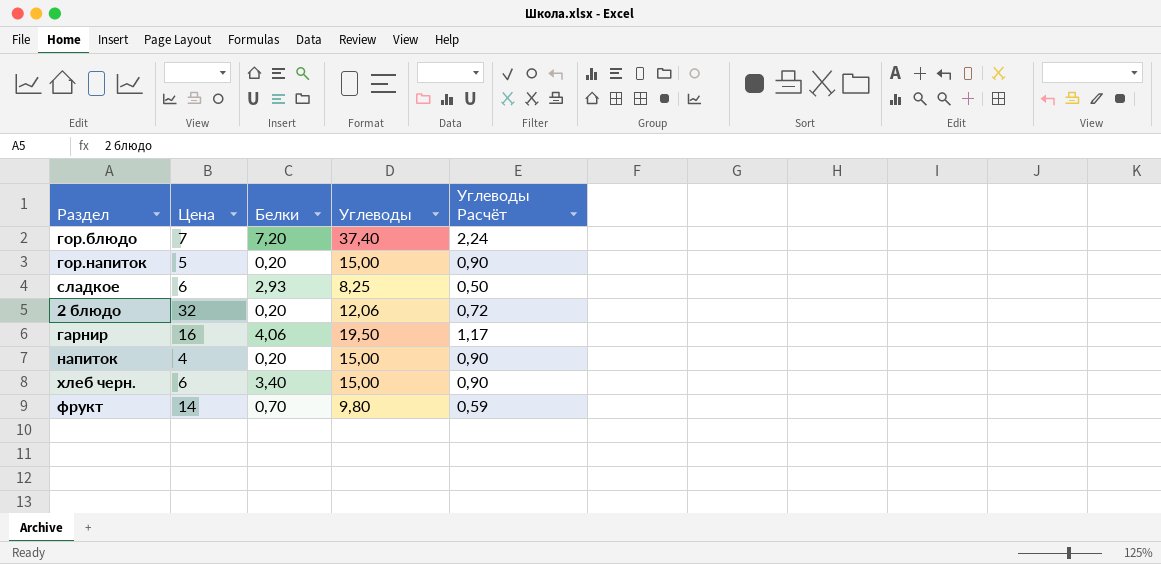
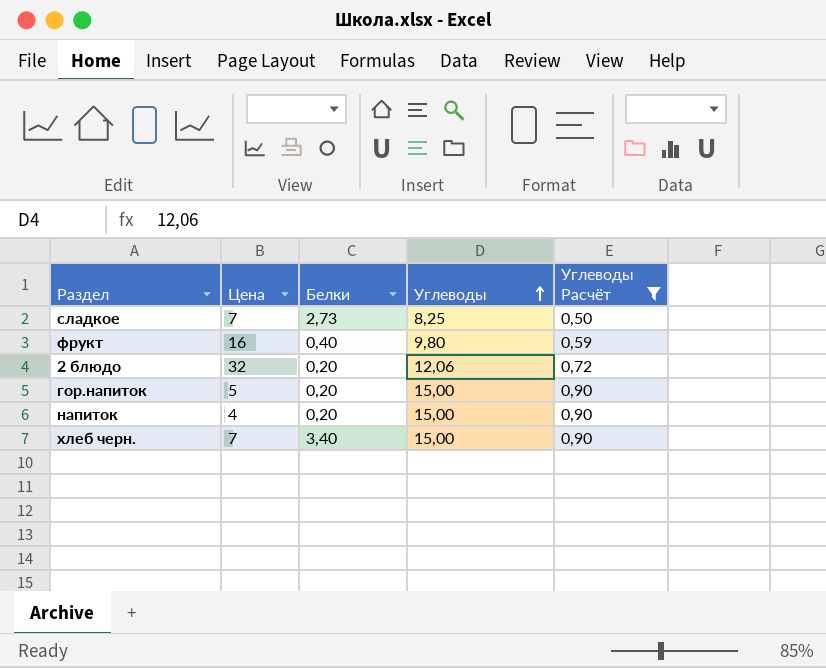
filter: none -> Углеводы Расчёт <= 0,90
row order: none -> Углеводы ascending
сладкое | Цена: 6 -> 7
сладкое | Белки: 2,93 -> 2,73
фрукт | Цена: 14 -> 16
фрукт | Белки: 0,70 -> 0,40
хлеб черн. | Цена: 6 -> 7

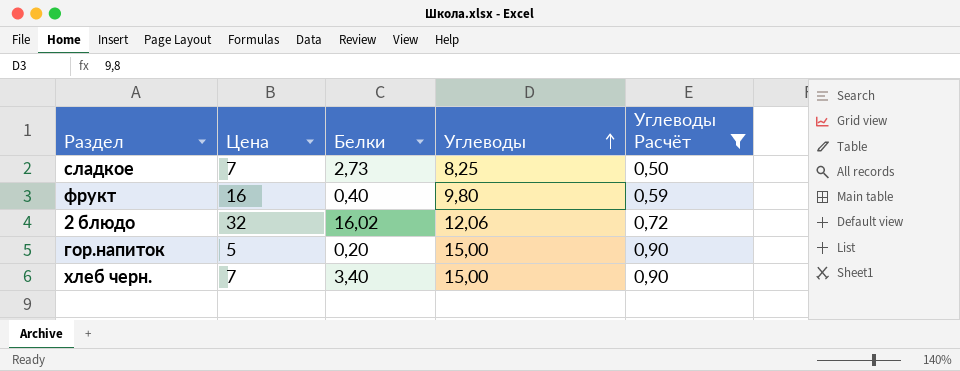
row напиток: 4 | 0,20 | 15,00 | 0,90 -> none
2 блюдо | Белки: 0,20 -> 16,02

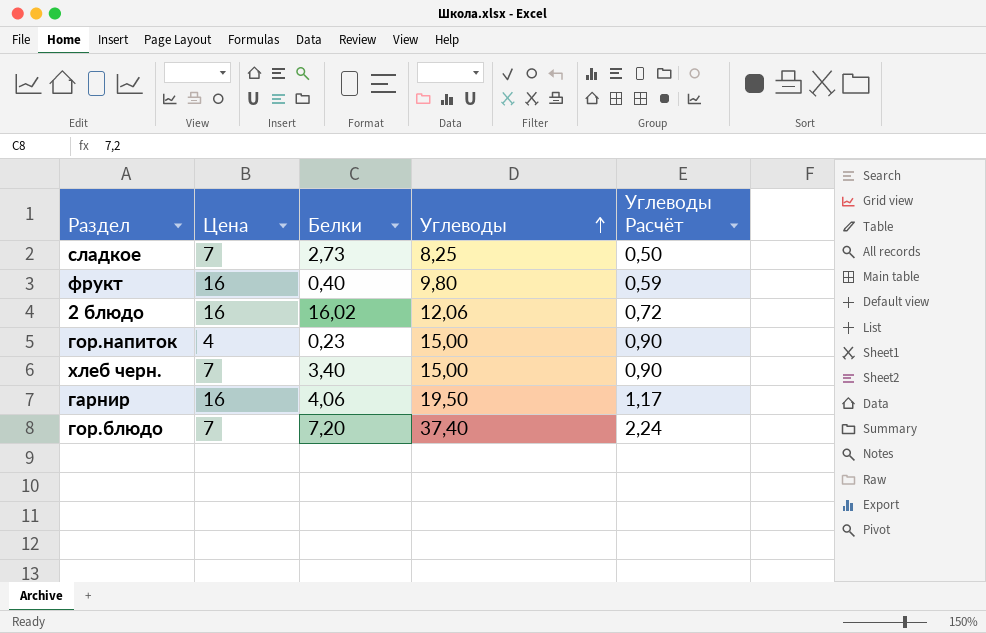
filter: Углеводы Расчёт <= 0,90 -> none
2 блюдо | Цена: 32 -> 16
гор.напиток | Цена: 5 -> 4
гор.напиток | Белки: 0,20 -> 0,23

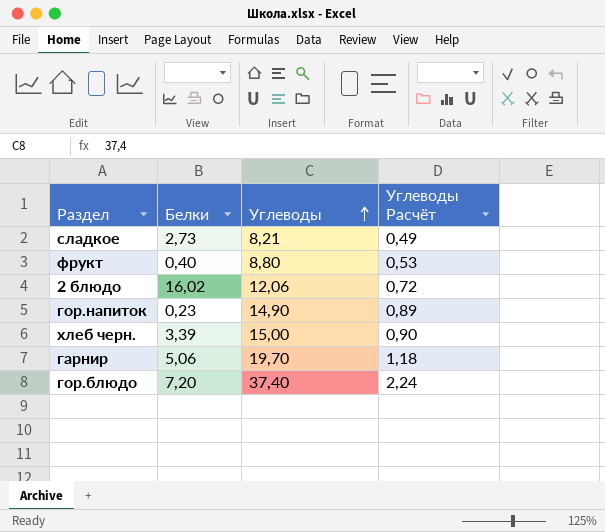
column Цена | position: 2 -> none
сладкое | Углеводы: 8,25 -> 8,21
сладкое | Углеводы Расчёт: 0,50 -> 0,49
фрукт | Углеводы: 9,80 -> 8,80
фрукт | Углеводы Расчёт: 0,59 -> 0,53
гор.напиток | Углеводы: 15,00 -> 14,90
гор.напиток | Углеводы Расчёт: 0,90 -> 0,89
хлеб черн. | Белки: 3,40 -> 3,39
гарнир | Белки: 4,06 -> 5,06
гарнир | Углеводы: 19,50 -> 19,70
гарнир | Углеводы Расчёт: 1,17 -> 1,18

